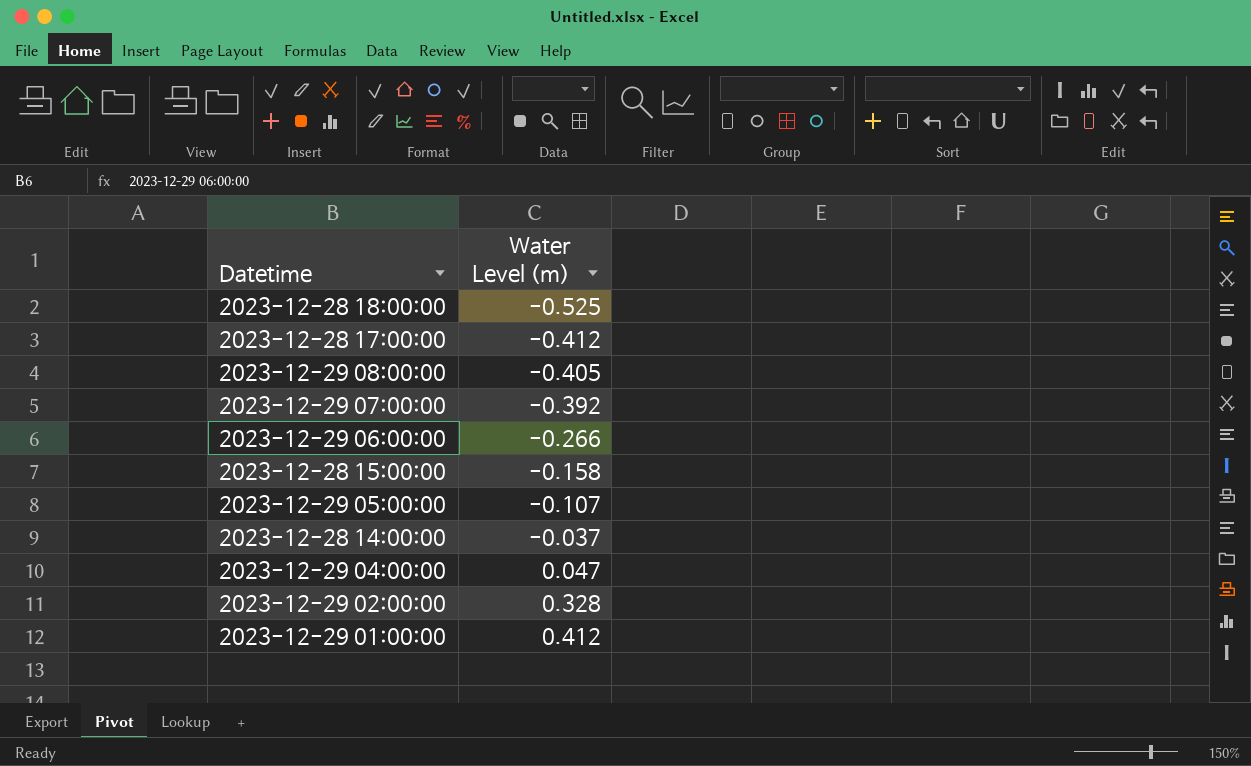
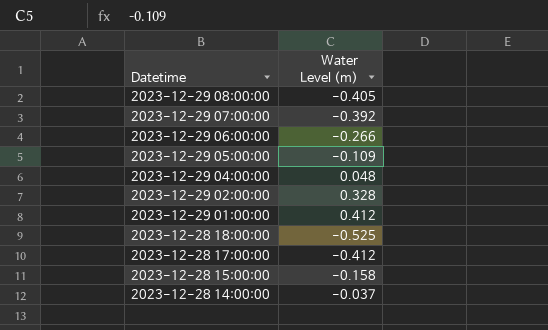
row order: Water Level (m) ascending -> Datetime descending
2023-12-29 05:00:00 | Water Level (m): -0.107 -> -0.109
2023-12-29 04:00:00 | Water Level (m): 0.047 -> 0.048

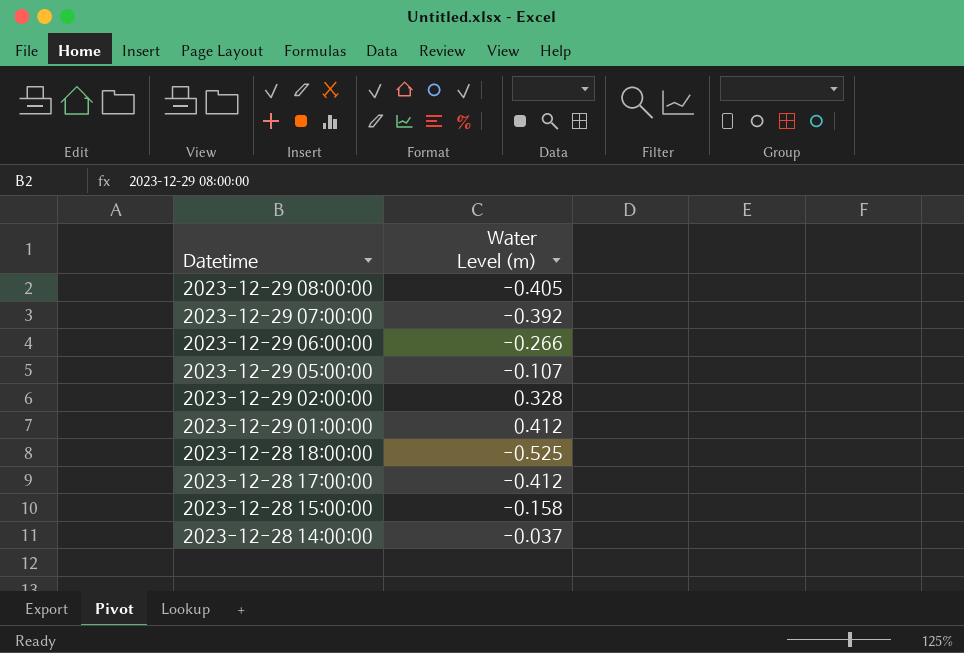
row 2023-12-29 04:00:00: 0.048 -> none
2023-12-29 05:00:00 | Water Level (m): -0.109 -> -0.107

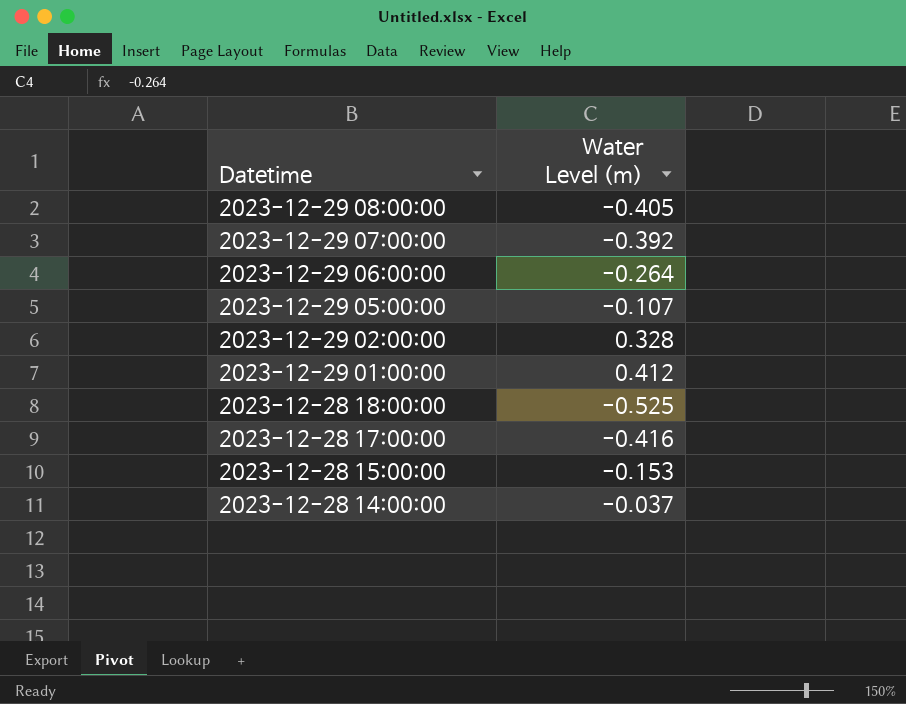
2023-12-29 06:00:00 | Water Level (m): -0.266 -> -0.264
2023-12-28 17:00:00 | Water Level (m): -0.412 -> -0.416
2023-12-28 15:00:00 | Water Level (m): -0.158 -> -0.153

